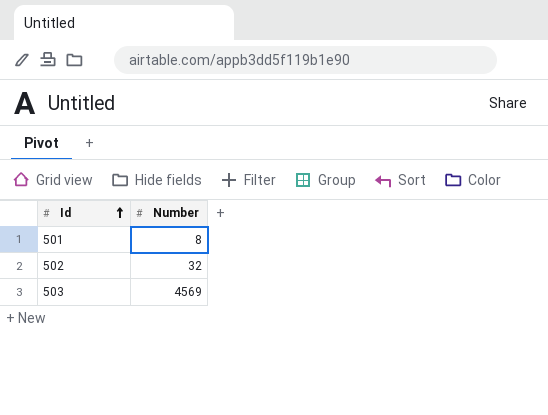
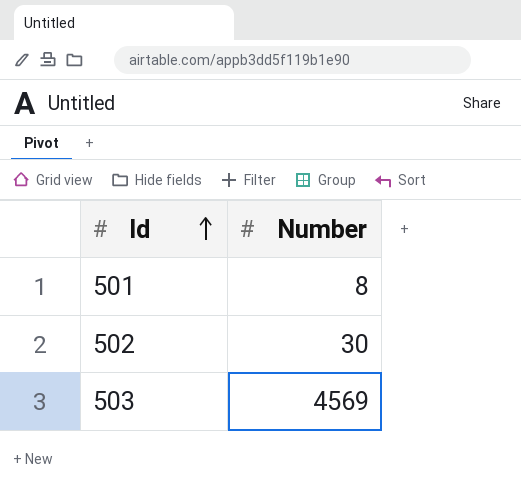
502 | Number: 32 -> 30

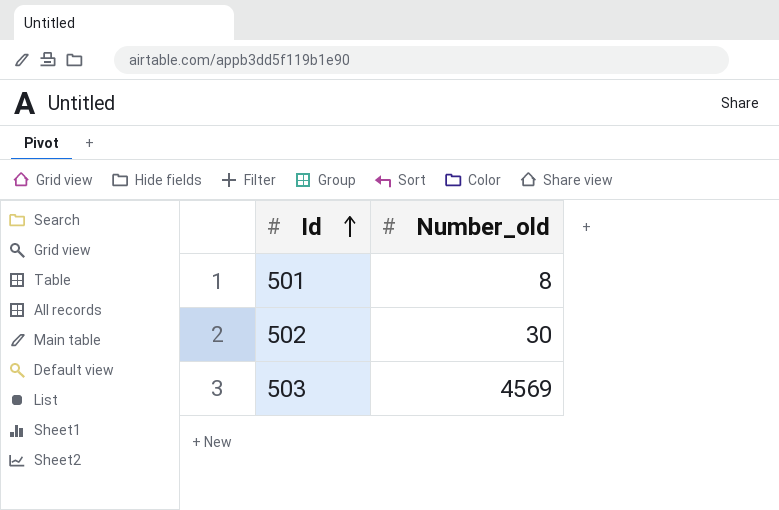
column name: Number -> Number_old

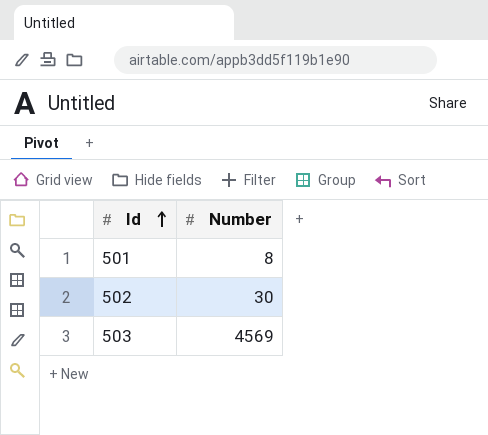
column name: Number_old -> Number

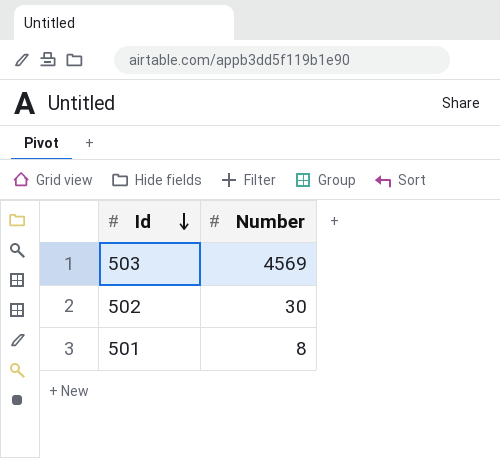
row order: Id ascending -> Id descending

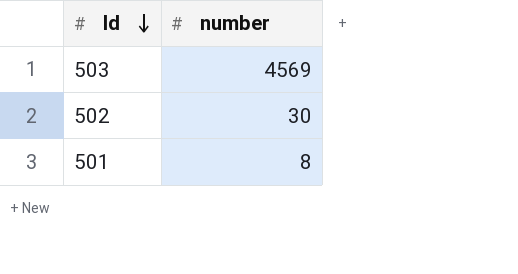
column name: Number -> number

